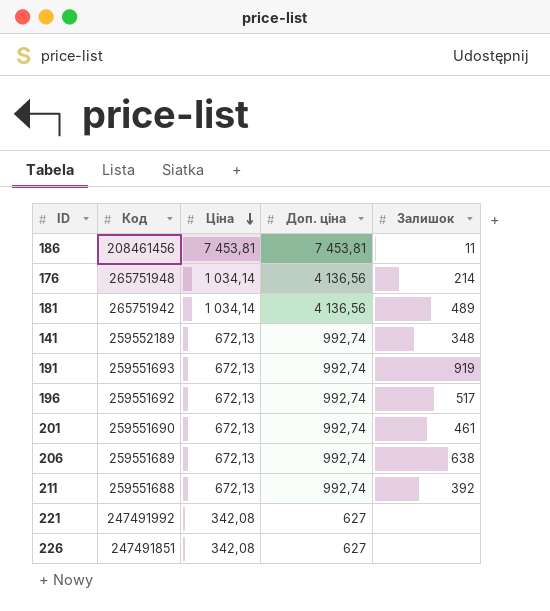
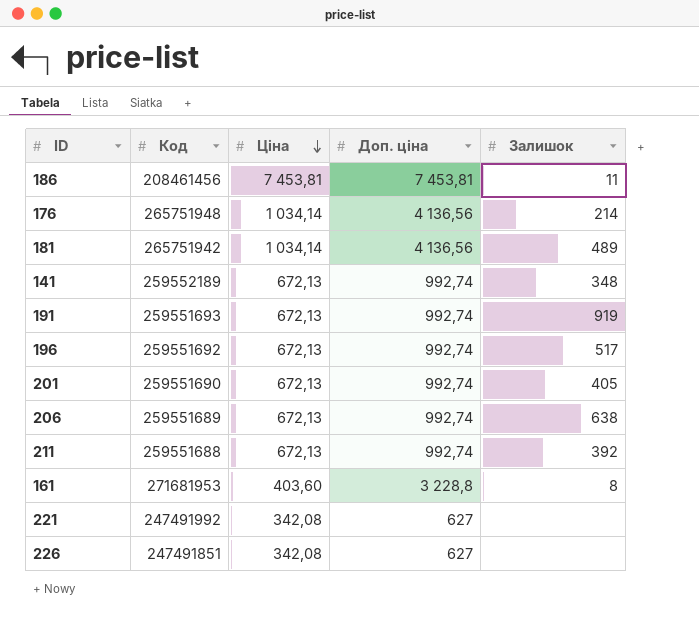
201 | Залишок: 461 -> 405
row 161: none -> 271681953 | 403,60 | 3 228,8 | 8

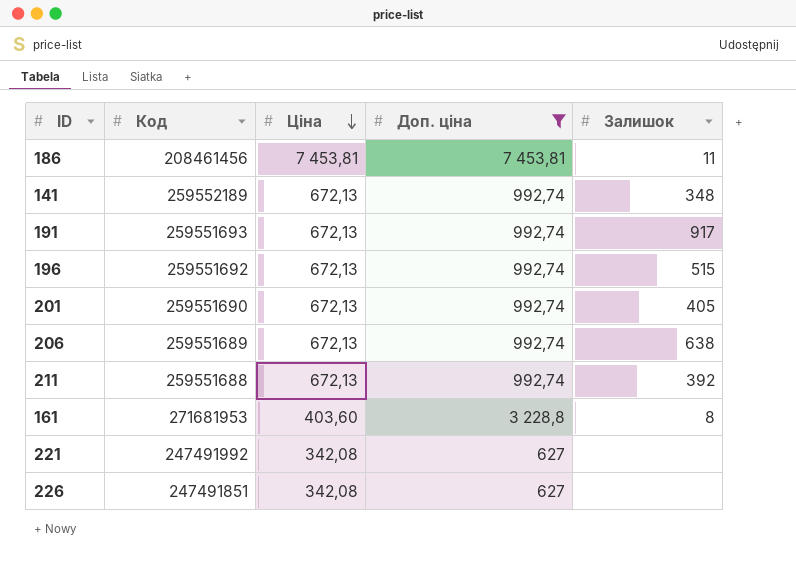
filter: none -> Доп. ціна != 4 136,56
191 | Залишок: 919 -> 917
196 | Залишок: 517 -> 515

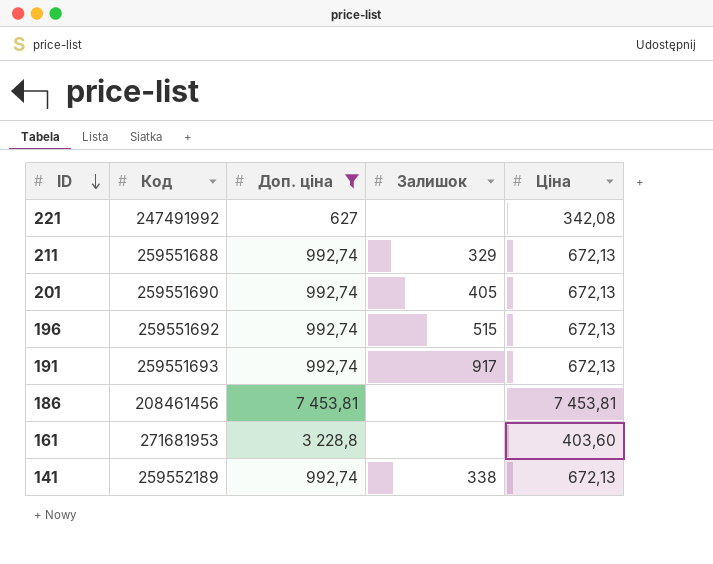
row order: Ціна descending -> ID descending
column Ціна | position: 3 -> 5
row 206: 259551689 | 672,13 | 992,74 | 638 -> none
row 226: 247491851 | 342,08 | 627 | none -> none
211 | Залишок: 392 -> 329
186 | Залишок: 11 -> none
161 | Залишок: 8 -> none
141 | Залишок: 348 -> 338

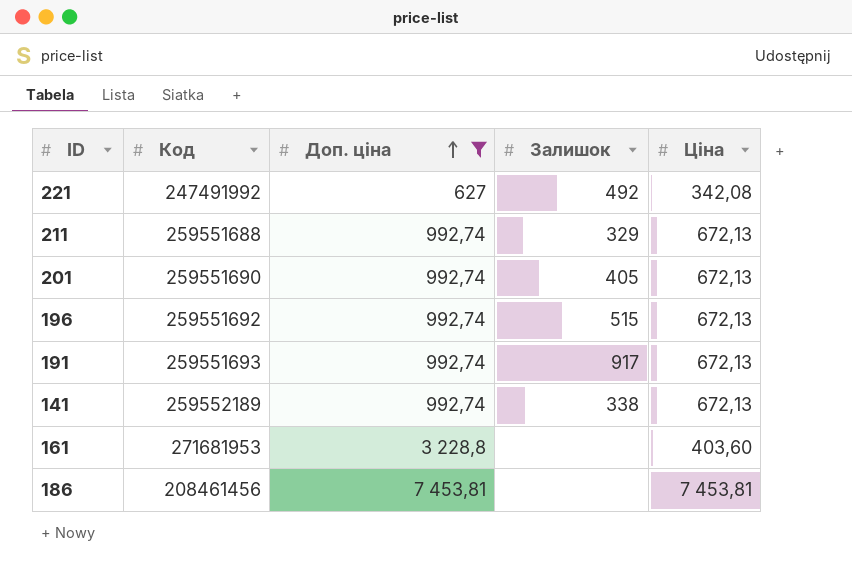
row order: ID descending -> Доп. ціна ascending
221 | Залишок: none -> 492

